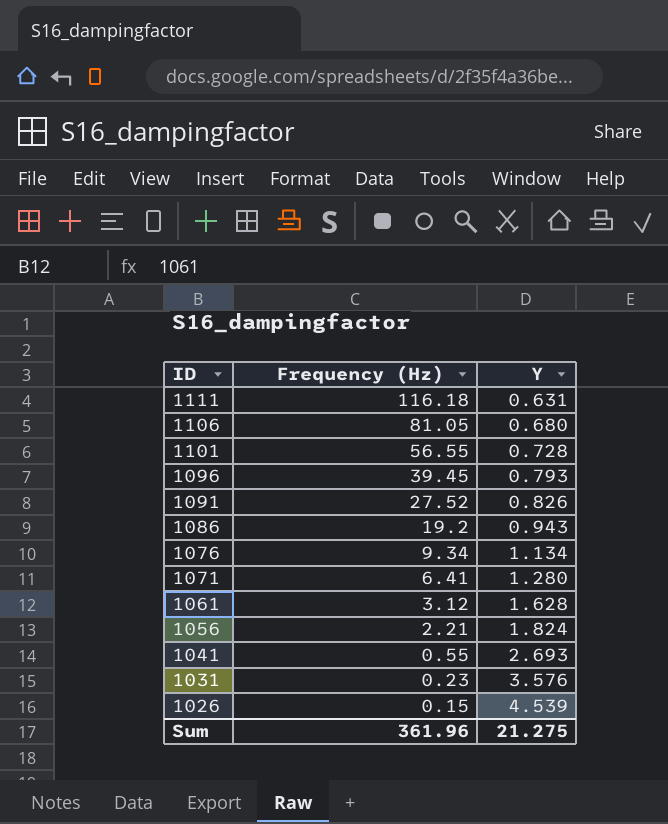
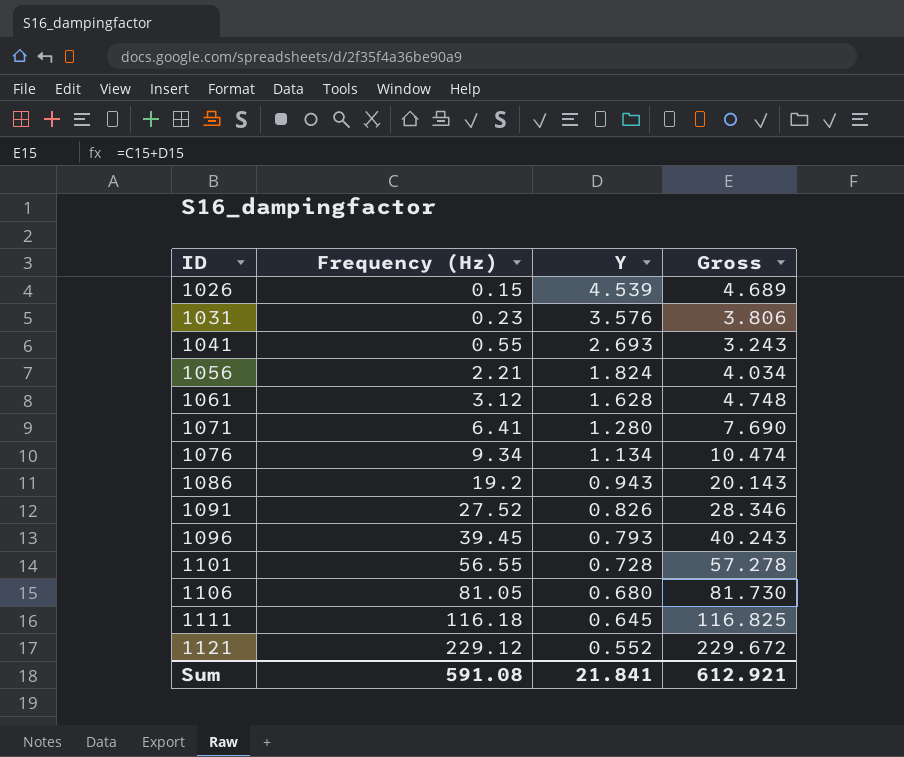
row order: ID descending -> ID ascending
column Gross | formula: none -> [Frequency (Hz)] + [Y]
1111 | Y: 0.631 -> 0.645
row 1121: none -> 229.12 | 0.552 | 229.672
Sum | Frequency (Hz): 361.96 -> 591.08
Sum | Y: 21.275 -> 21.841

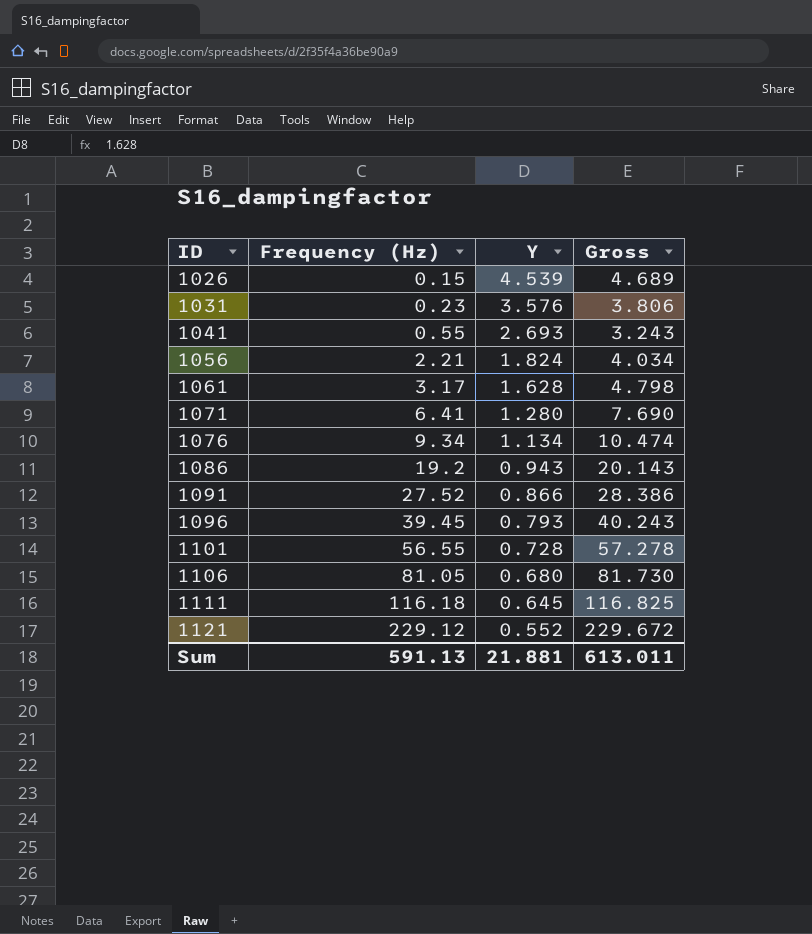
1061 | Frequency (Hz): 3.12 -> 3.17
1061 | Gross: 4.748 -> 4.798
1091 | Y: 0.826 -> 0.866
1091 | Gross: 28.346 -> 28.386
Sum | Frequency (Hz): 591.08 -> 591.13
Sum | Y: 21.841 -> 21.881
Sum | Gross: 612.921 -> 613.011

